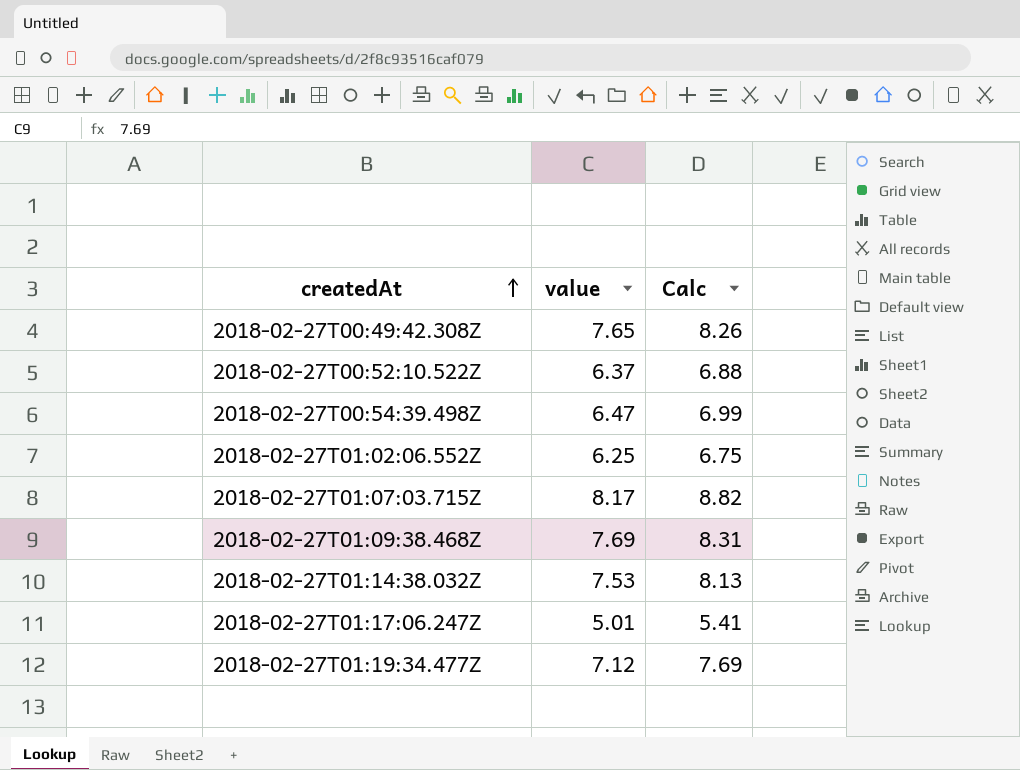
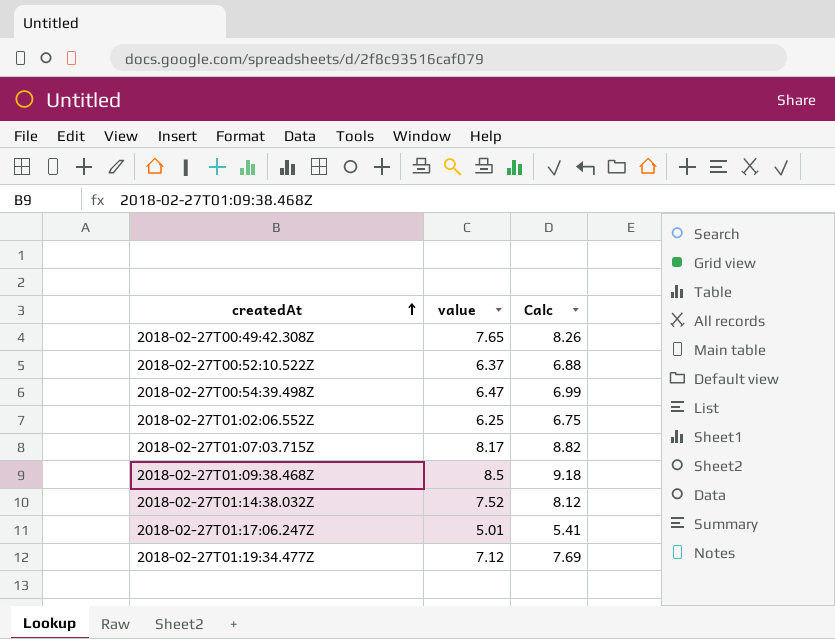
2018-02-27T01:09:38.468Z | value: 7.69 -> 8.5
2018-02-27T01:09:38.468Z | Calc: 8.31 -> 9.18
2018-02-27T01:14:38.032Z | value: 7.53 -> 7.52
2018-02-27T01:14:38.032Z | Calc: 8.13 -> 8.12

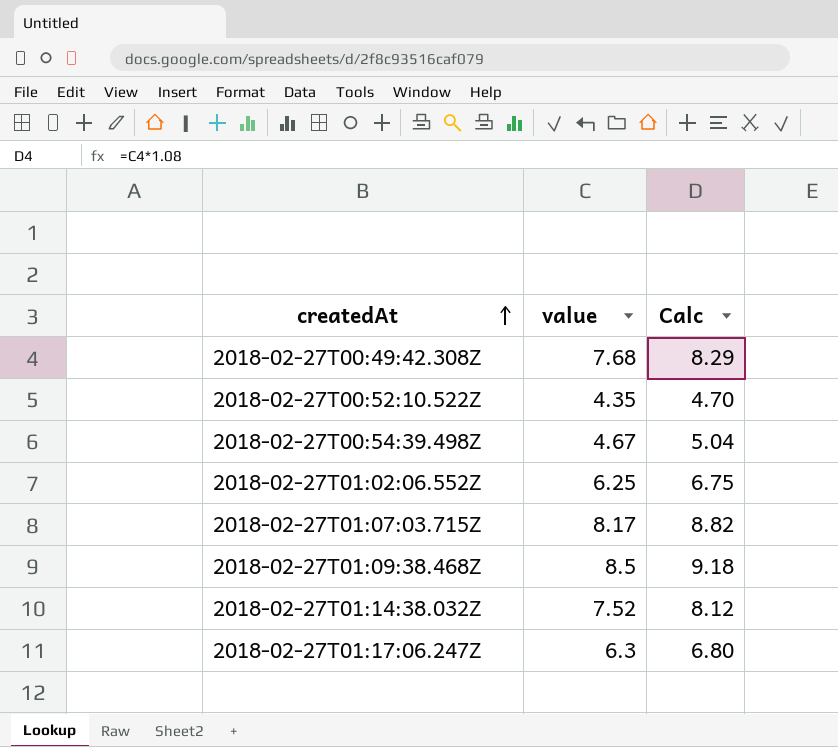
row 2018-02-27T01:19:34.477Z: 7.12 | 7.69 -> none
2018-02-27T00:49:42.308Z | value: 7.65 -> 7.68
2018-02-27T00:49:42.308Z | Calc: 8.26 -> 8.29
2018-02-27T00:52:10.522Z | value: 6.37 -> 4.35
2018-02-27T00:52:10.522Z | Calc: 6.88 -> 4.70
2018-02-27T00:54:39.498Z | value: 6.47 -> 4.67
2018-02-27T00:54:39.498Z | Calc: 6.99 -> 5.04
2018-02-27T01:17:06.247Z | value: 5.01 -> 6.3
2018-02-27T01:17:06.247Z | Calc: 5.41 -> 6.80

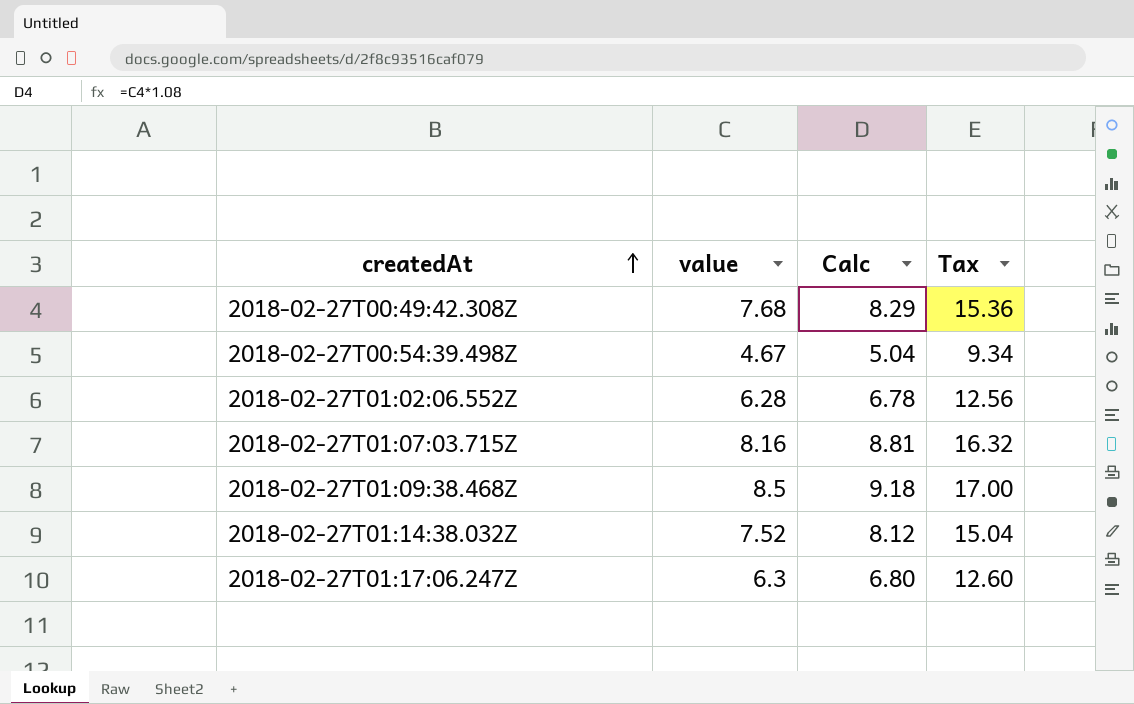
column Tax | formula: none -> [value] * 2
row 2018-02-27T00:52:10.522Z: 4.35 | 4.70 -> none
2018-02-27T01:02:06.552Z | value: 6.25 -> 6.28
2018-02-27T01:02:06.552Z | Calc: 6.75 -> 6.78
2018-02-27T01:07:03.715Z | value: 8.17 -> 8.16
2018-02-27T01:07:03.715Z | Calc: 8.82 -> 8.81

